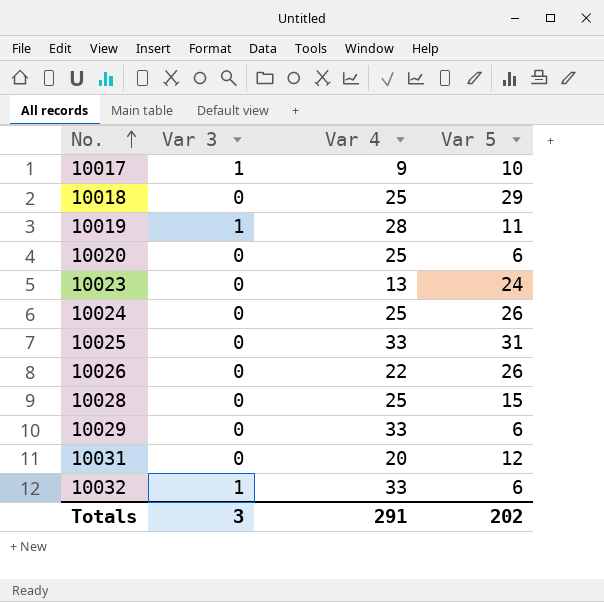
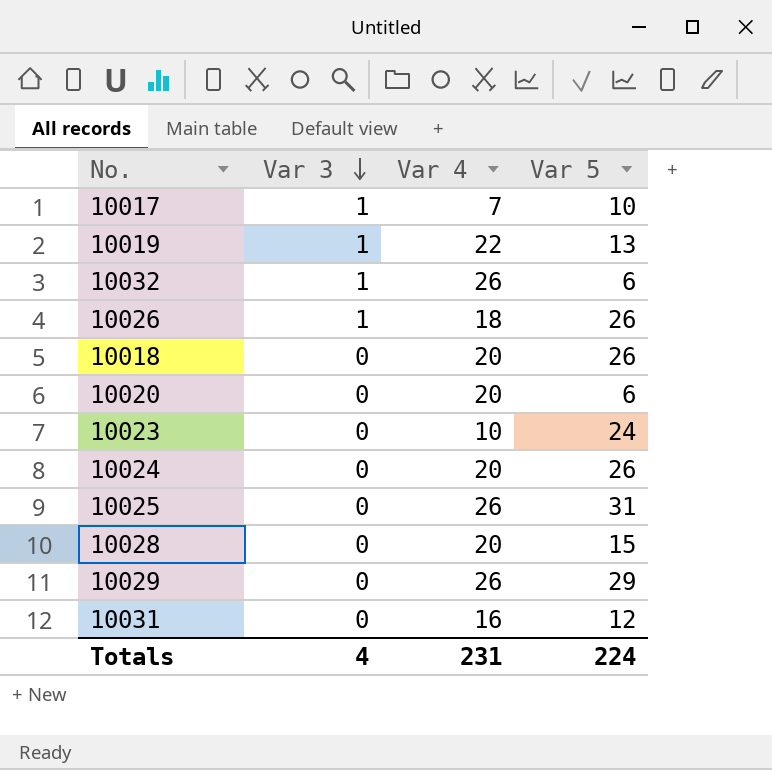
row order: No. ascending -> Var 3 descending
10017 | Var 4: 9 -> 7
10019 | Var 4: 28 -> 22
10019 | Var 5: 11 -> 13
10032 | Var 4: 33 -> 26
10026 | Var 3: 0 -> 1
10026 | Var 4: 22 -> 18
10018 | Var 4: 25 -> 20
10018 | Var 5: 29 -> 26
10020 | Var 4: 25 -> 20
10023 | Var 4: 13 -> 10
10024 | Var 4: 25 -> 20
10025 | Var 4: 33 -> 26
10028 | Var 4: 25 -> 20
10029 | Var 4: 33 -> 26
10029 | Var 5: 6 -> 29
10031 | Var 4: 20 -> 16
Totals | Var 3: 3 -> 4
Totals | Var 4: 291 -> 231
Totals | Var 5: 202 -> 224

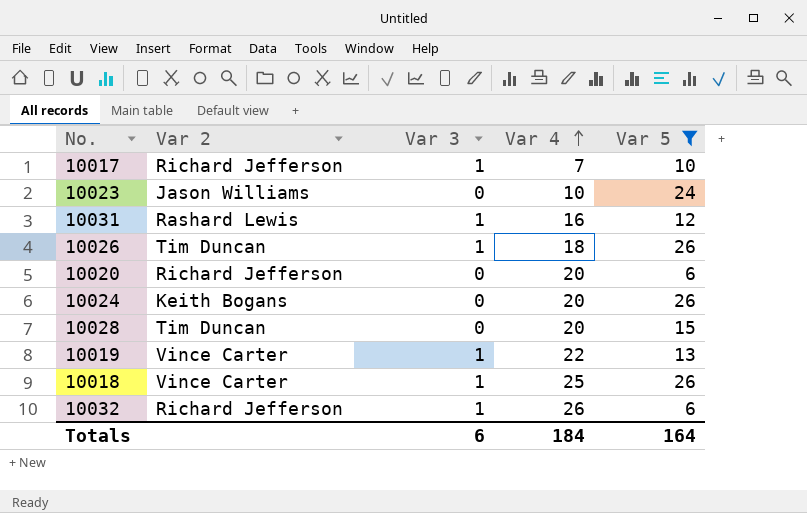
filter: none -> Var 5 <= 26
row order: Var 3 descending -> Var 4 ascending
column Var 2 | position: none -> 2
10031 | Var 3: 0 -> 1
10018 | Var 3: 0 -> 1
10018 | Var 4: 20 -> 25
Totals | Var 3: 4 -> 6
Totals | Var 4: 231 -> 184
Totals | Var 5: 224 -> 164

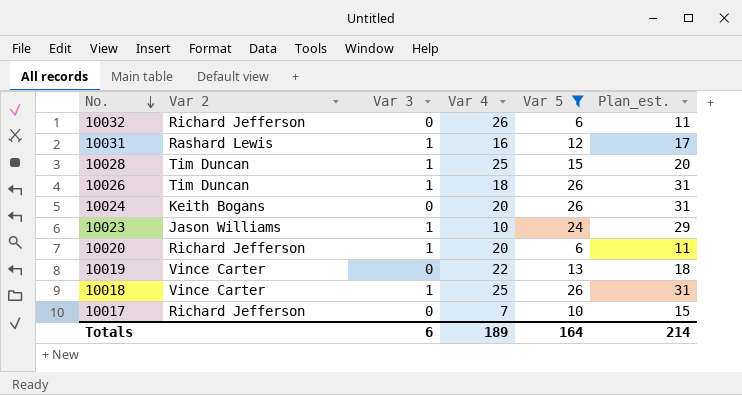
row order: Var 4 ascending -> No. descending
column Plan_est. | formula: none -> [Var 5] + 5
10032 | Var 3: 1 -> 0
10028 | Var 3: 0 -> 1
10028 | Var 4: 20 -> 25
10023 | Var 3: 0 -> 1
10020 | Var 3: 0 -> 1
10019 | Var 3: 1 -> 0
10017 | Var 3: 1 -> 0
Totals | Var 4: 184 -> 189

